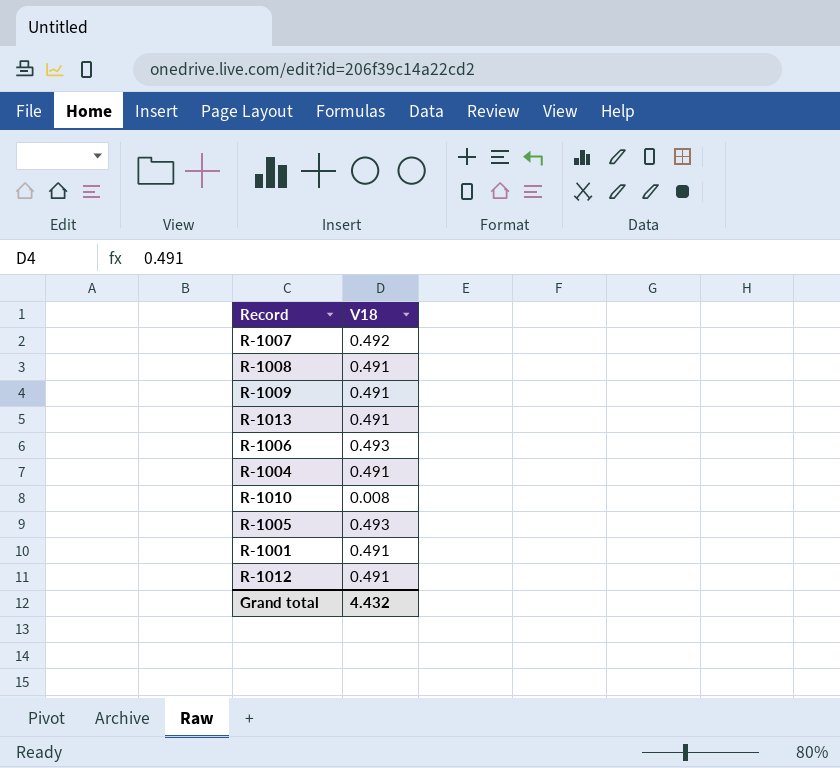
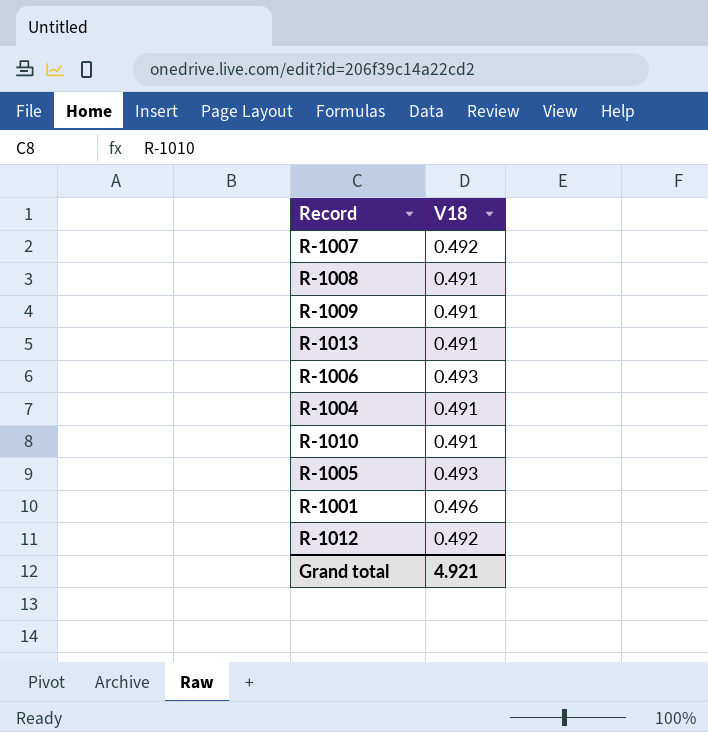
R-1010 | V18: 0.008 -> 0.491
R-1001 | V18: 0.491 -> 0.496
R-1012 | V18: 0.491 -> 0.492
Grand total | V18: 4.432 -> 4.921

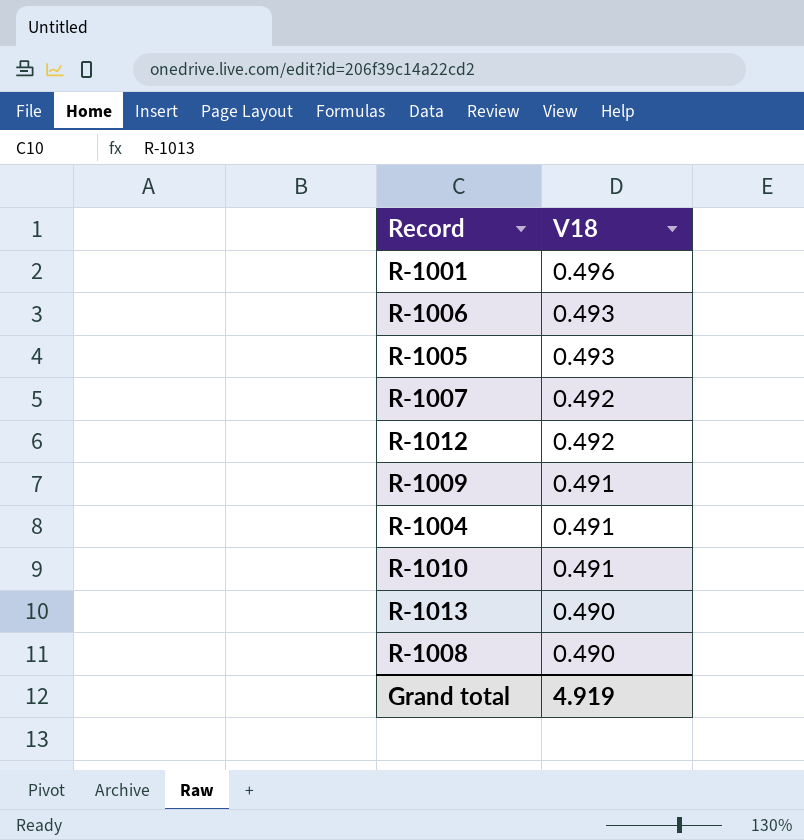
row order: none -> V18 descending
R-1013 | V18: 0.491 -> 0.490
R-1008 | V18: 0.491 -> 0.490
Grand total | V18: 4.921 -> 4.919

